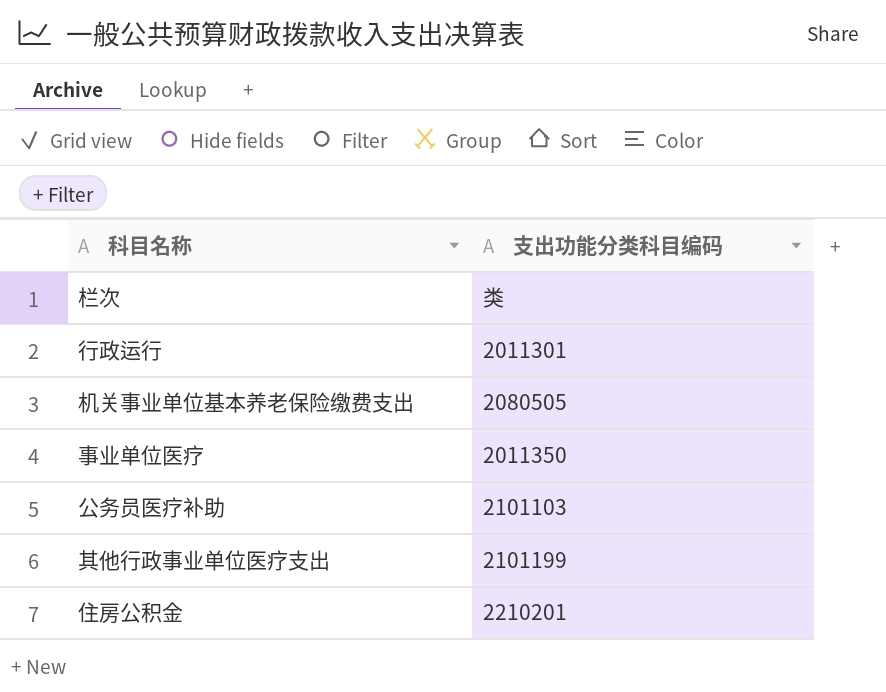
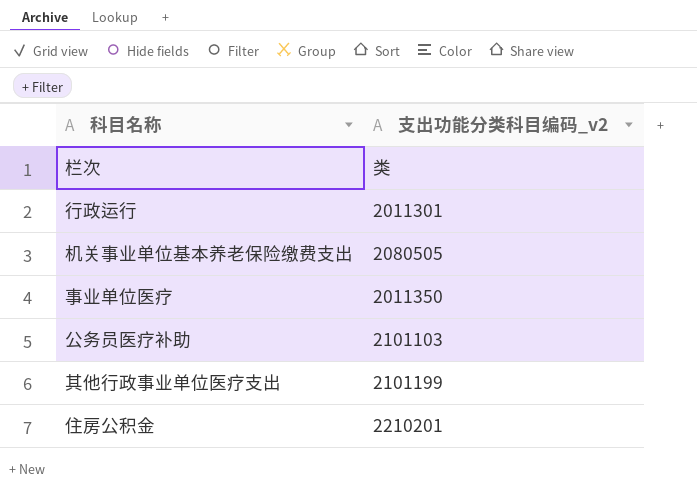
column name: 支出功能分类科目编码 -> 支出功能分类科目编码_v2

